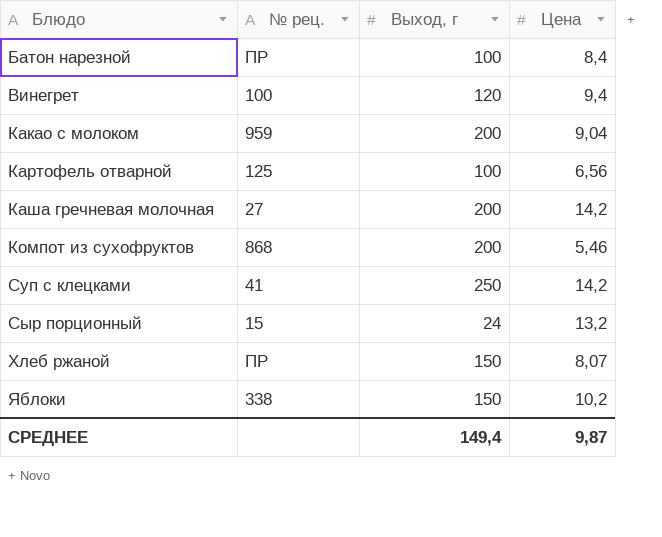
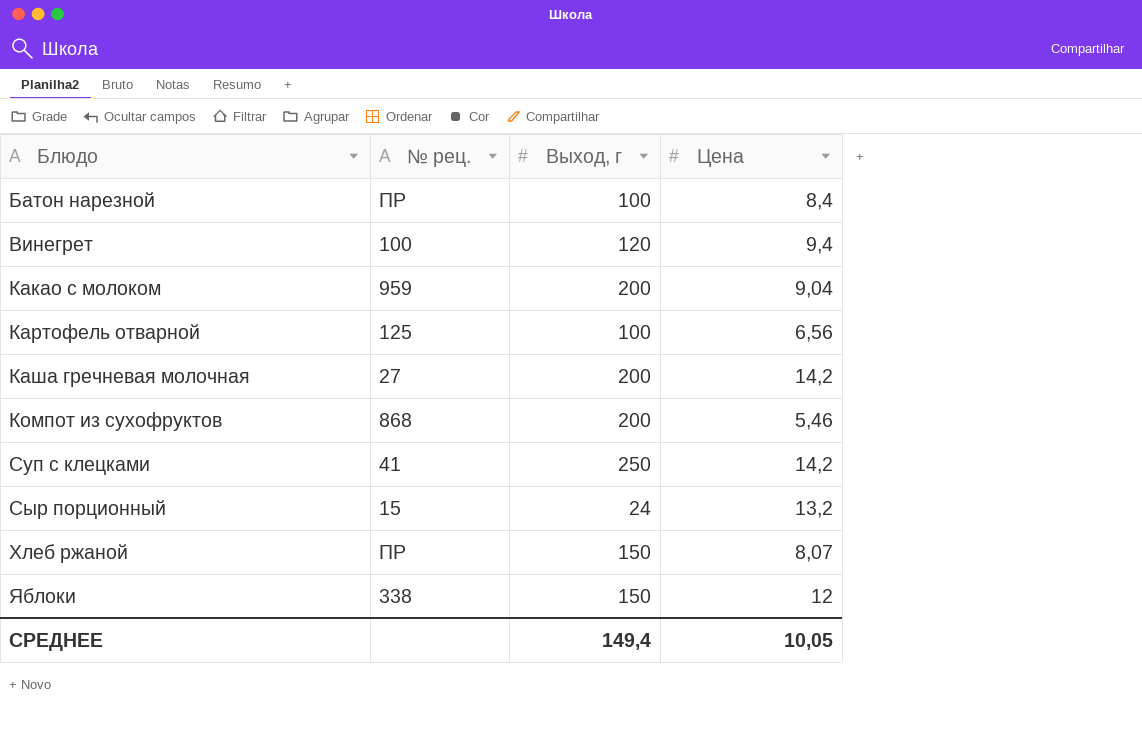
Яблоки | Цена: 10,2 -> 12
СРЕДНЕЕ | Цена: 9,87 -> 10,05

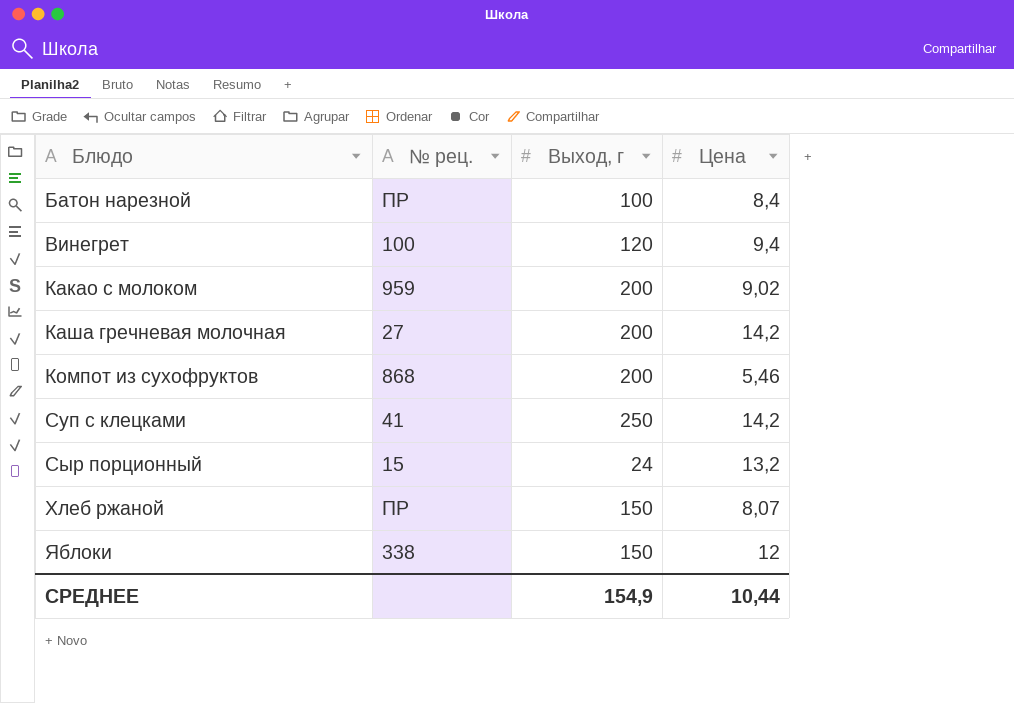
row Картофель отварной: 125 | 100 | 6,56 -> none
Какао с молоком | Цена: 9,04 -> 9,02
СРЕДНЕЕ | Выход, г: 149,4 -> 154,9
СРЕДНЕЕ | Цена: 10,05 -> 10,44

